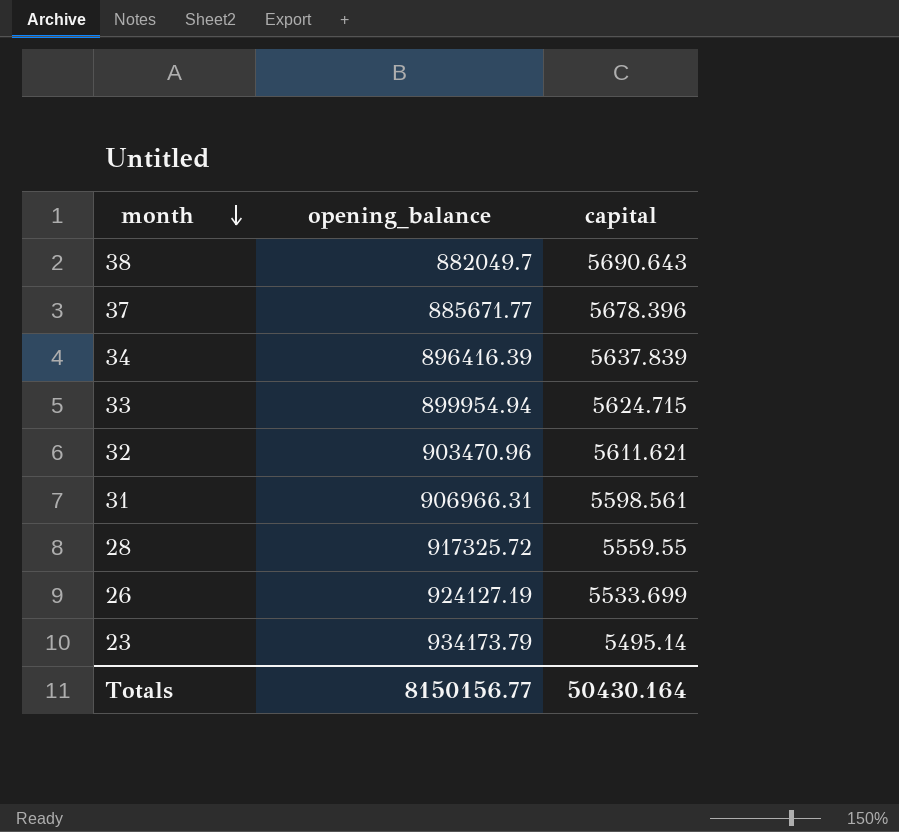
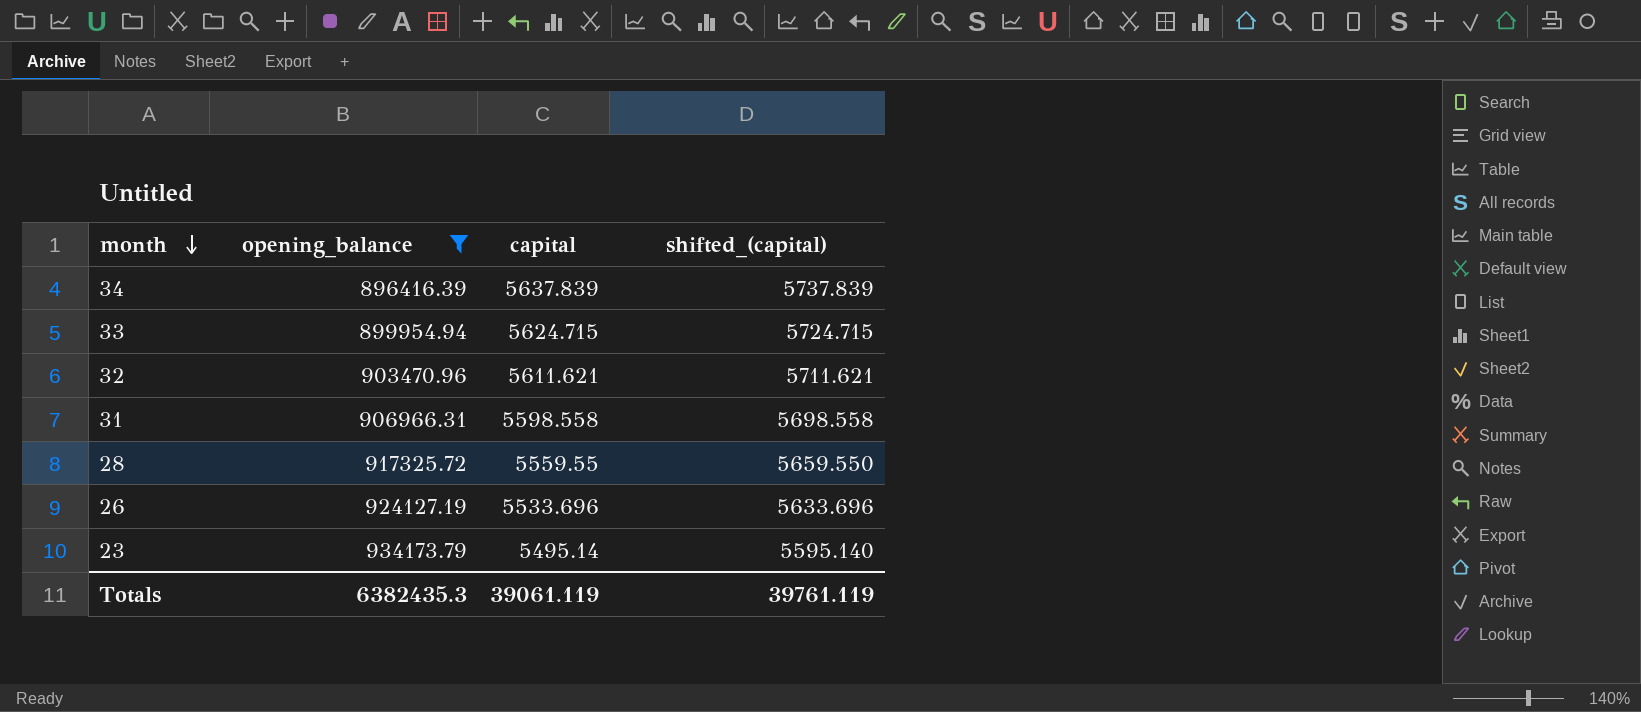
filter: none -> opening_balance >= 896416.39
column shifted_(capital) | formula: none -> [capital] + 100
31 | capital: 5598.561 -> 5598.558
26 | capital: 5533.699 -> 5533.696
Totals | opening_balance: 8150156.77 -> 6382435.3
Totals | capital: 50430.164 -> 39061.119

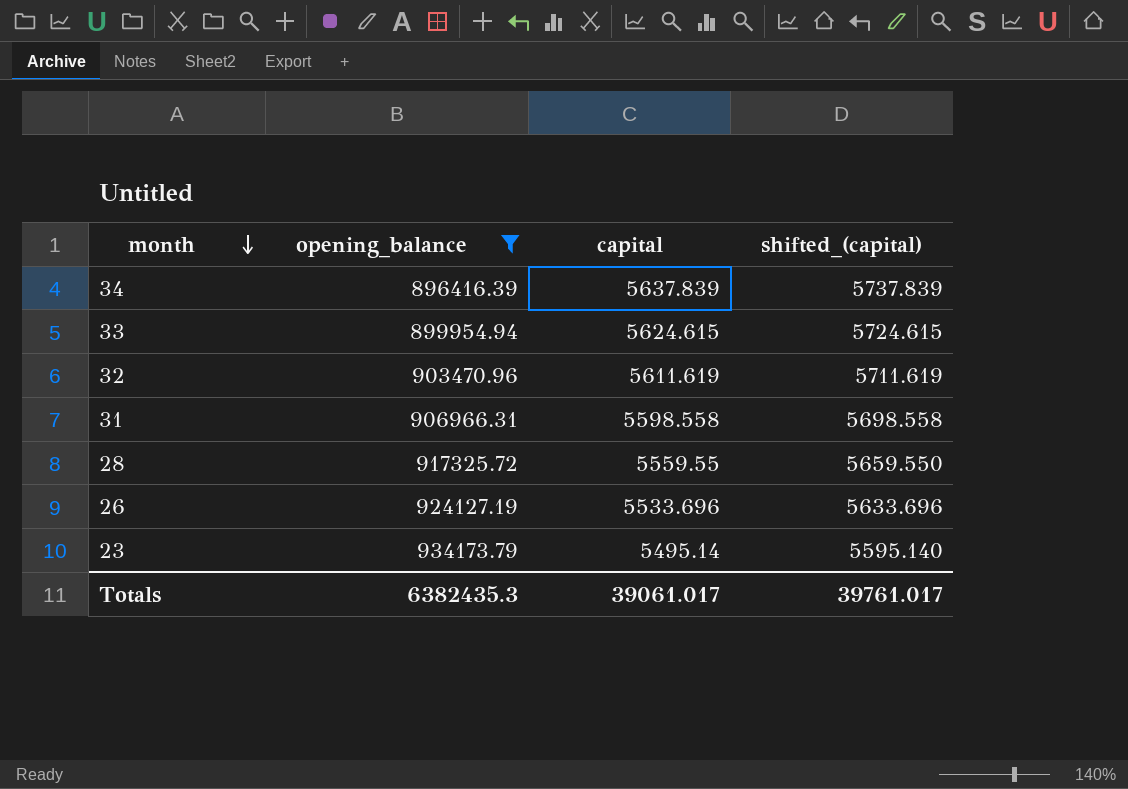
33 | capital: 5624.715 -> 5624.615
33 | shifted_(capital): 5724.715 -> 5724.615
32 | capital: 5611.621 -> 5611.619
32 | shifted_(capital): 5711.621 -> 5711.619
Totals | capital: 39061.119 -> 39061.017
Totals | shifted_(capital): 39761.119 -> 39761.017

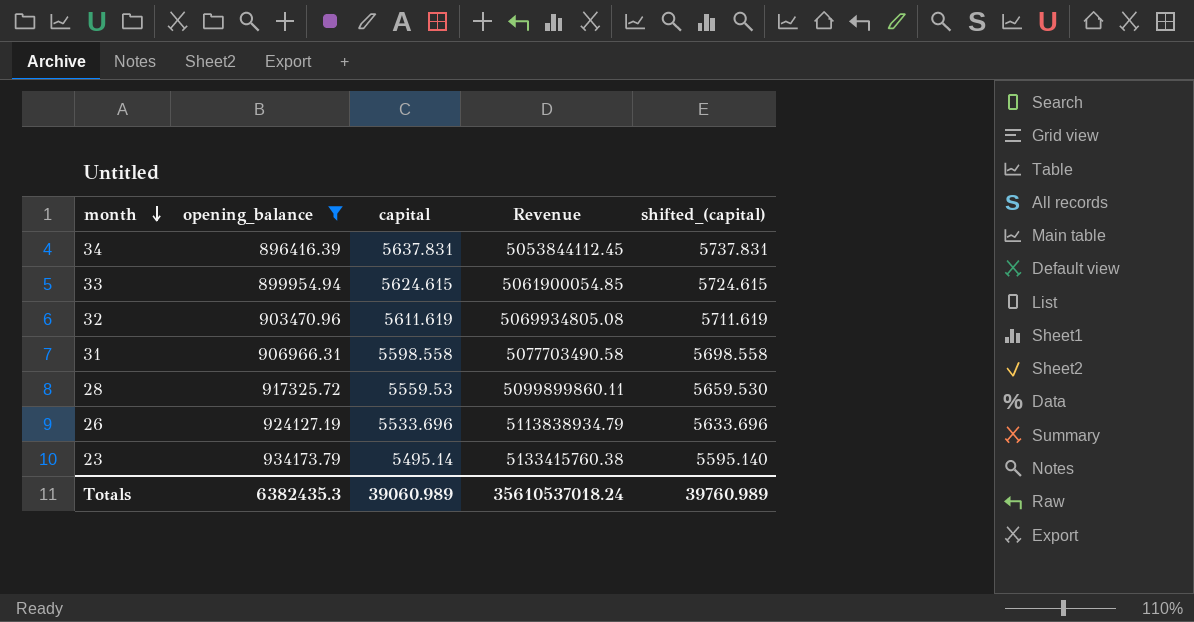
column Revenue | formula: none -> [opening_balance] * [capital]
34 | capital: 5637.839 -> 5637.831
34 | shifted_(capital): 5737.839 -> 5737.831
28 | capital: 5559.55 -> 5559.53
28 | shifted_(capital): 5659.550 -> 5659.530
Totals | capital: 39061.017 -> 39060.989
Totals | shifted_(capital): 39761.017 -> 39760.989

